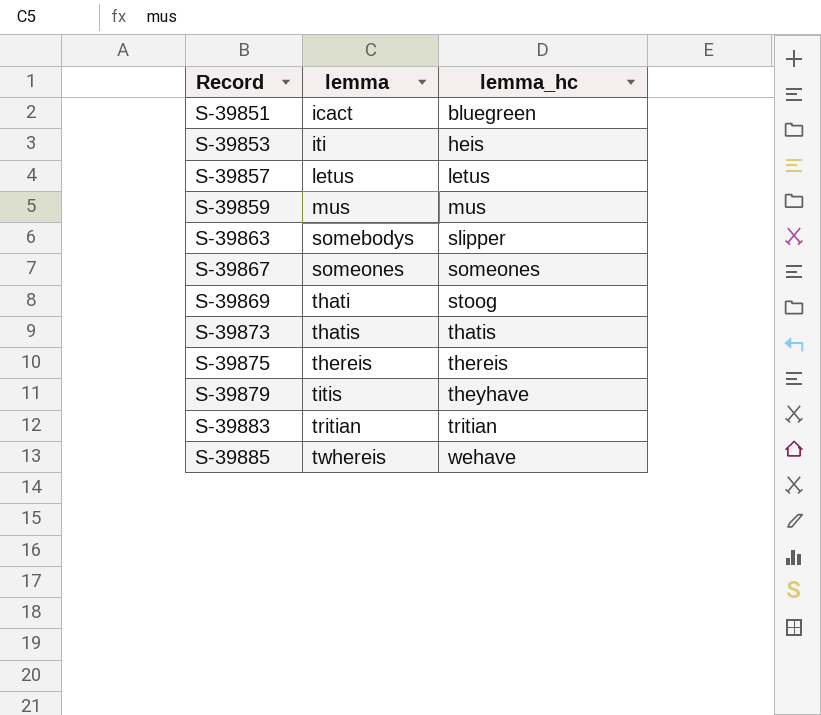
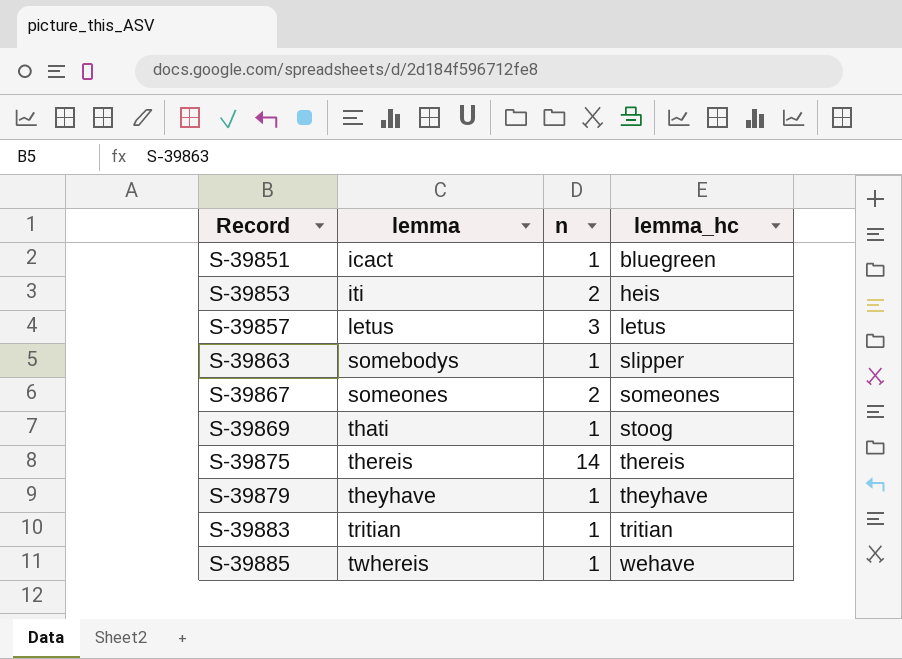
column n | position: none -> 3
row S-39859: mus | mus -> none
row S-39873: thatis | thatis -> none
S-39879 | lemma: titis -> theyhave

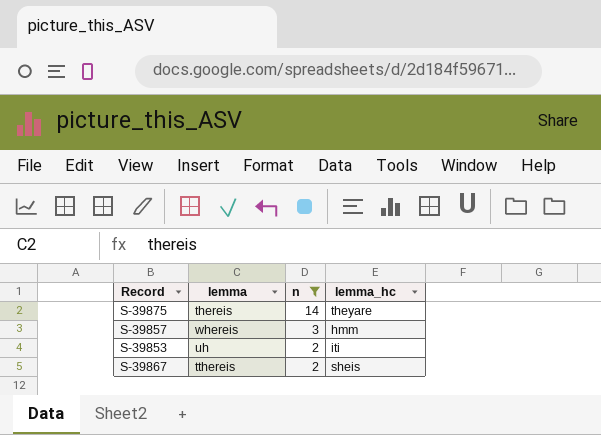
filter: none -> n != 1
row order: Record ascending -> n descending
S-39875 | lemma_hc: thereis -> theyare
S-39857 | lemma: letus -> whereis
S-39857 | lemma_hc: letus -> hmm
S-39853 | lemma: iti -> uh
S-39853 | lemma_hc: heis -> iti
S-39867 | lemma: someones -> tthereis
S-39867 | lemma_hc: someones -> sheis

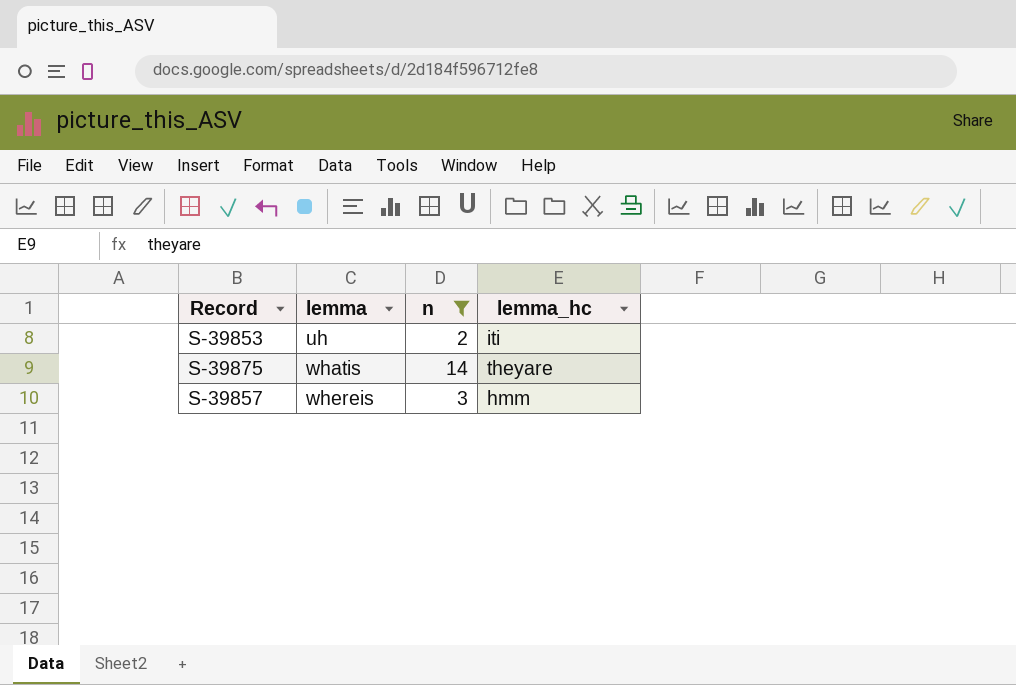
row order: n descending -> lemma ascending
row S-39867: tthereis | 2 | sheis -> none
S-39875 | lemma: thereis -> whatis

